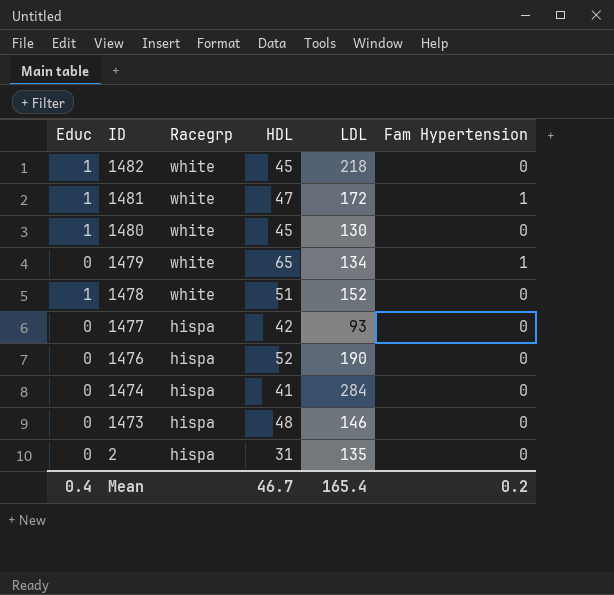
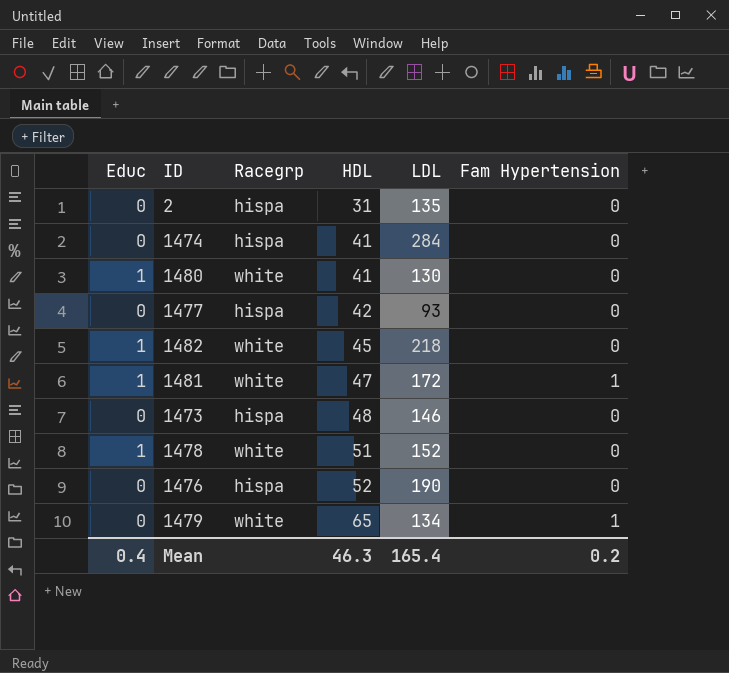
row order: ID descending -> HDL ascending
1480 | HDL: 45 -> 41
Mean | HDL: 46.7 -> 46.3

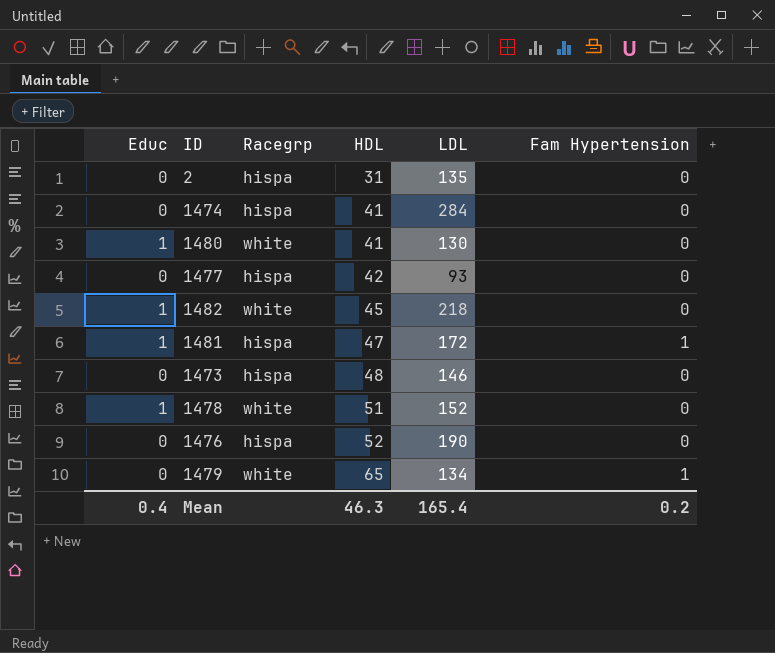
1481 | Racegrp: white -> hispa

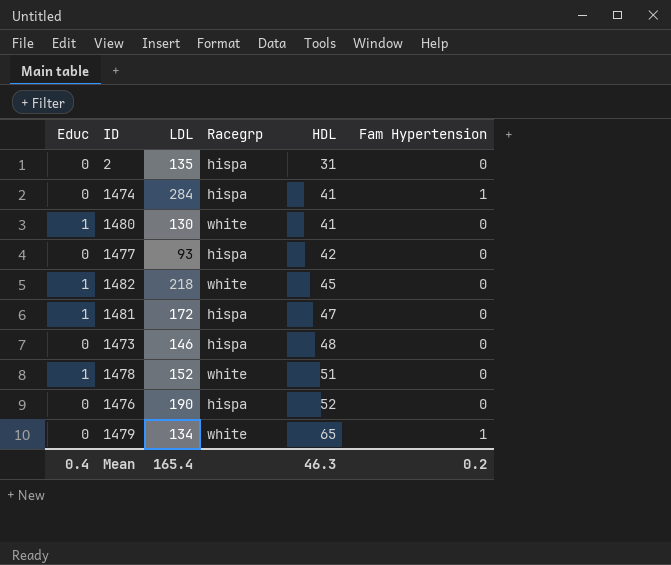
column LDL | position: 5 -> 3
1474 | Fam Hypertension: 0 -> 1
1481 | Fam Hypertension: 1 -> 0

